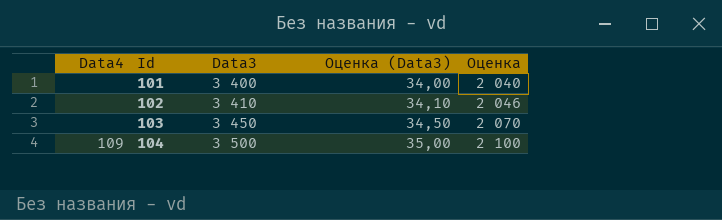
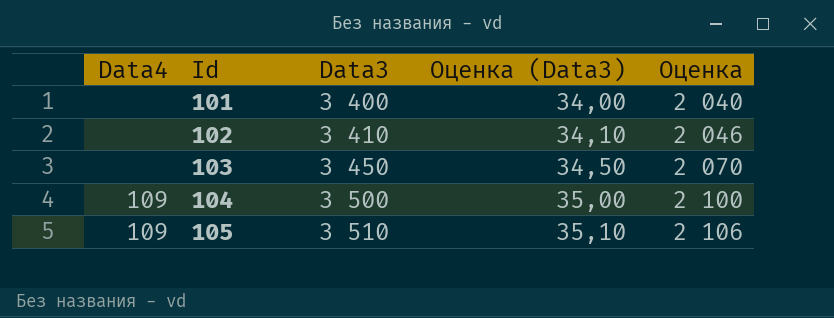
row 105: none -> 109 | 3 510 | 35,10 | 2 106

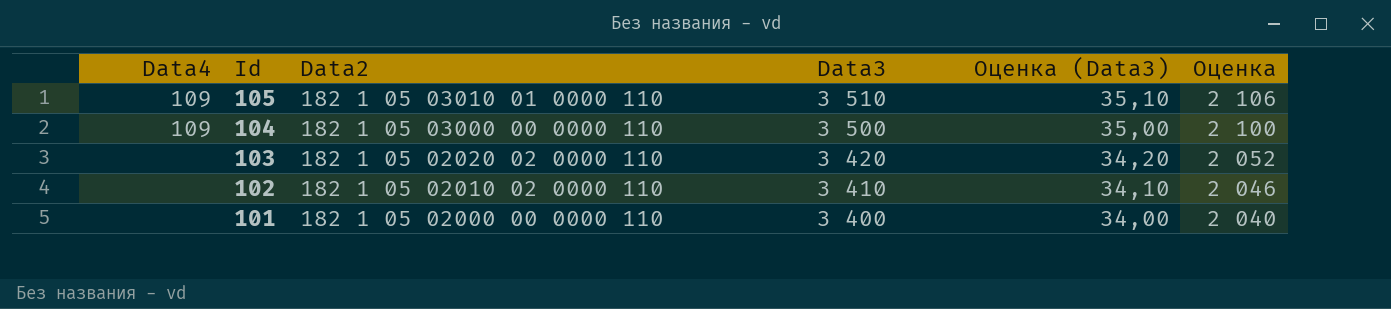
row order: Id ascending -> Id descending
column Data2 | position: none -> 3
103 | Data3: 3 450 -> 3 420
103 | Оценка (Data3): 34,50 -> 34,20
103 | Оценка: 2 070 -> 2 052

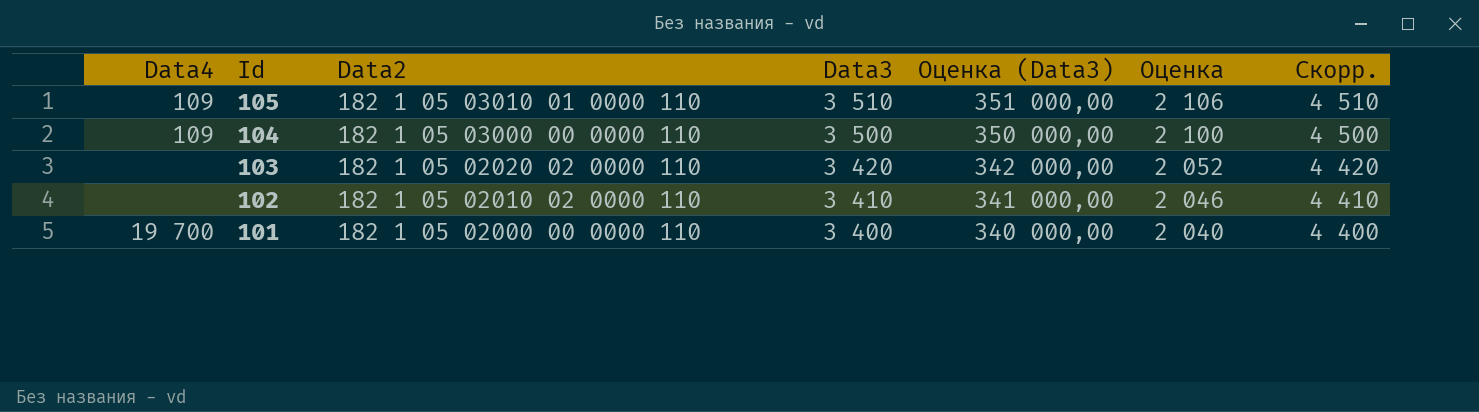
column Оценка (Data3) | formula: [Data3] * 0,01 -> [Data3] * 100
column Скорр. | formula: none -> [Data3] + 1000
101 | Data4: none -> 19 700

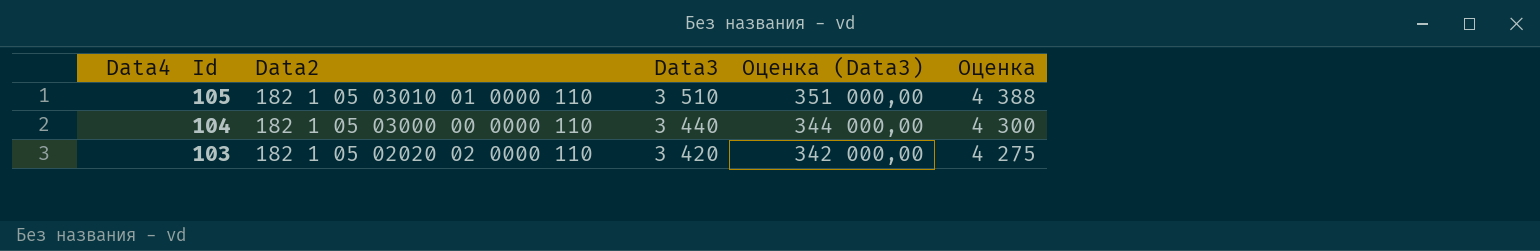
column Скорр. | formula: [Data3] + 1000 -> none
column Оценка | formula: [Data3] * 0,6 -> [Data3] * 1,25
row 102: none | 182 1 05 02010 02 0000 110 | 3 410 | 341 000,00 | 2 046 | 4 410 -> none
row 101: 19 700 | 182 1 05 02000 00 0000 110 | 3 400 | 340 000,00 | 2 040 | 4 400 -> none
105 | Data4: 109 -> none
104 | Data4: 109 -> none
104 | Data3: 3 500 -> 3 440
104 | Оценка (Data3): 350 000,00 -> 344 000,00

